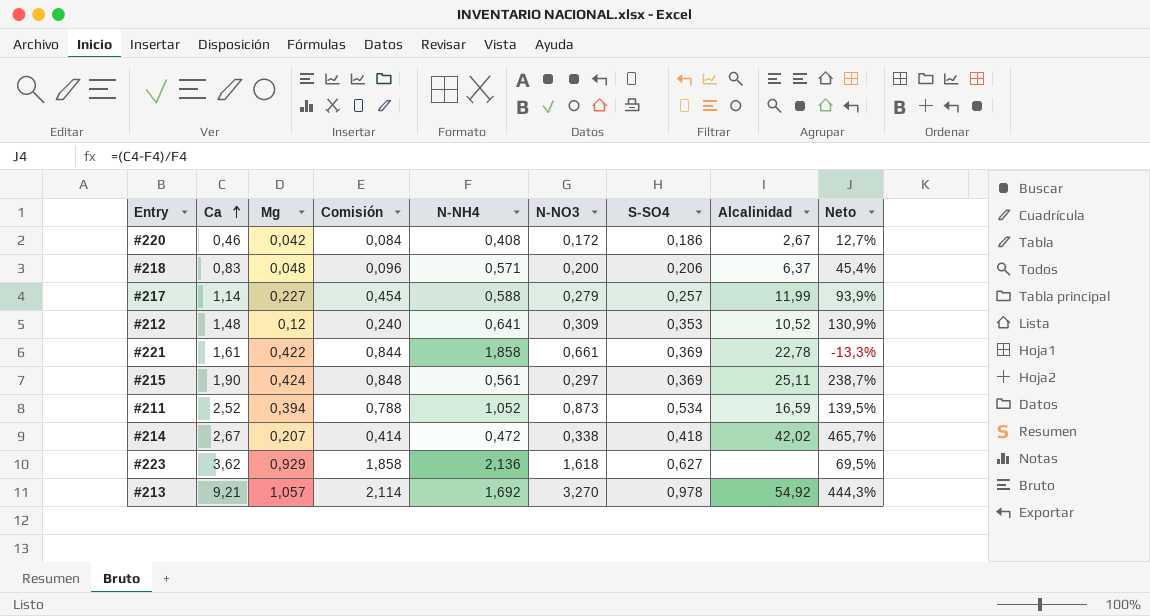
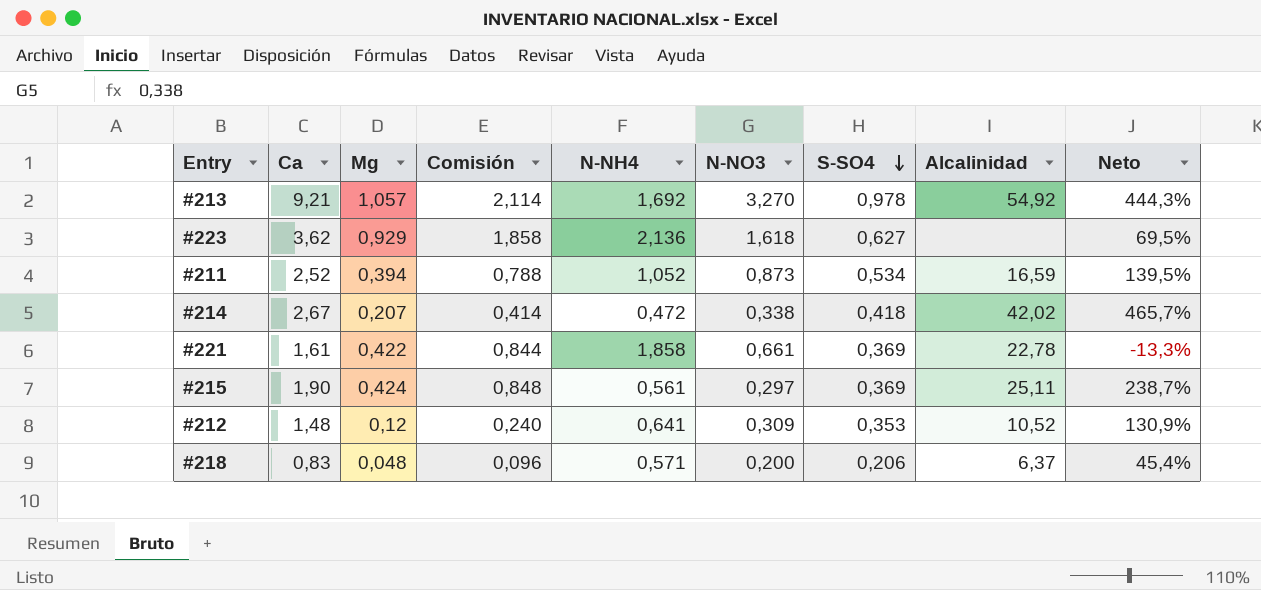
row order: Ca ascending -> S-SO4 descending
row #220: 0,46 | 0,042 | 0,084 | 0,408 | 0,172 | 0,186 | 2,67 | 12,7% -> none
row #217: 1,14 | 0,227 | 0,454 | 0,588 | 0,279 | 0,257 | 11,99 | 93,9% -> none

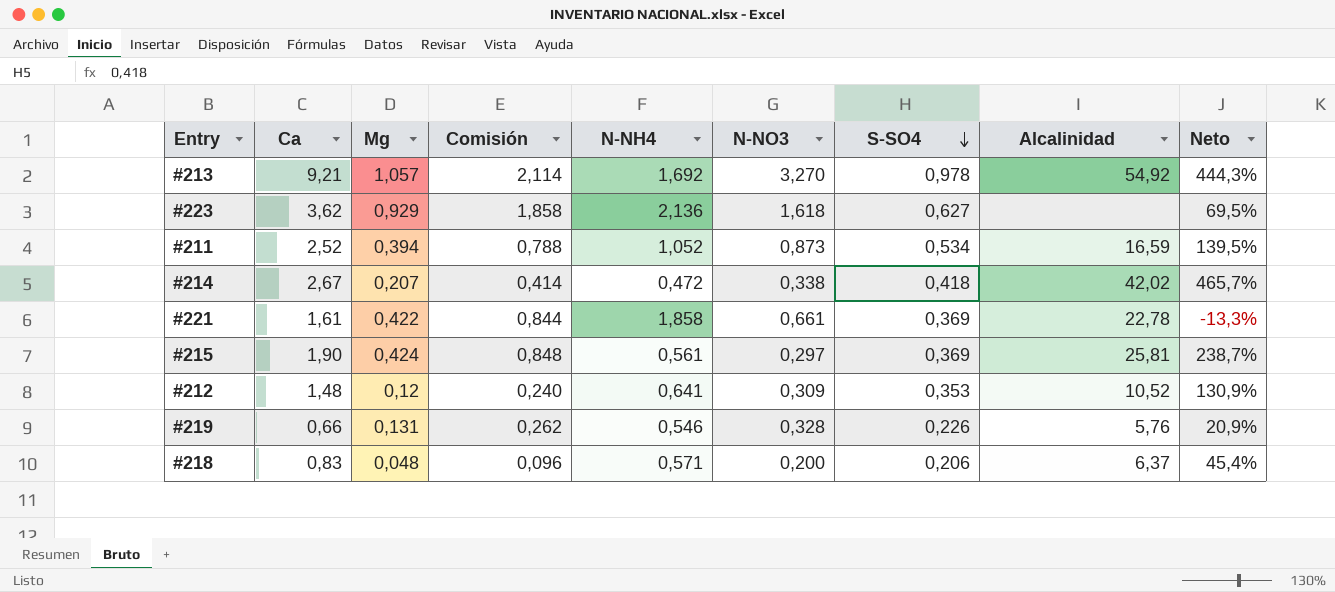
#215 | Alcalinidad: 25,11 -> 25,81
row #219: none -> 0,66 | 0,131 | 0,262 | 0,546 | 0,328 | 0,226 | 5,76 | 20,9%

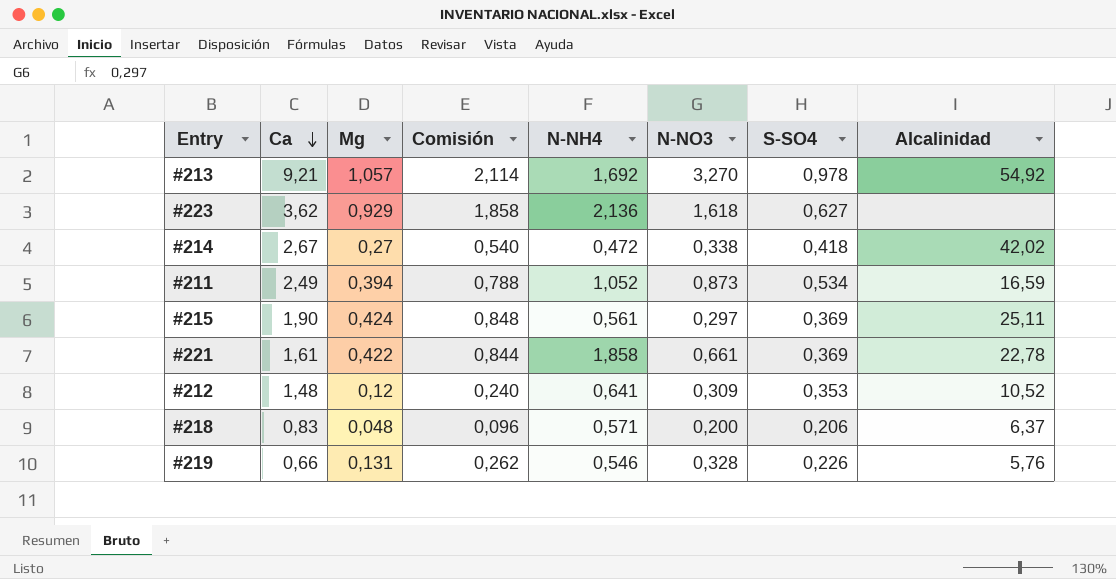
row order: S-SO4 descending -> Ca descending
column Neto | formula: ([Ca] - [N-NH4]) / [N-NH4] -> none
#214 | Mg: 0,207 -> 0,27
#214 | Comisión: 0,414 -> 0,540
#211 | Ca: 2,52 -> 2,49
#215 | Alcalinidad: 25,81 -> 25,11

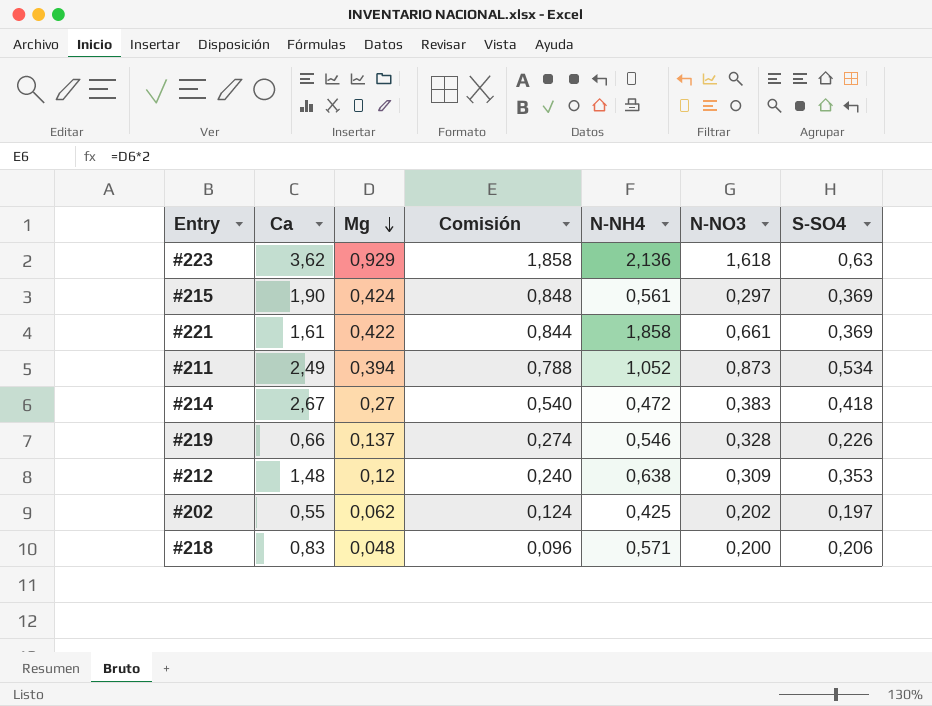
row order: Ca descending -> Mg descending
column Alcalinidad | position: 8 -> none
row #213: 9,21 | 1,057 | 2,114 | 1,692 | 3,270 | 0,978 | 54,92 -> none
#223 | S-SO4: 0,627 -> 0,63
#214 | N-NO3: 0,338 -> 0,383
#219 | Mg: 0,131 -> 0,137
#219 | Comisión: 0,262 -> 0,274
#212 | N-NH4: 0,641 -> 0,638
row #202: none -> 0,55 | 0,062 | 0,124 | 0,425 | 0,202 | 0,197

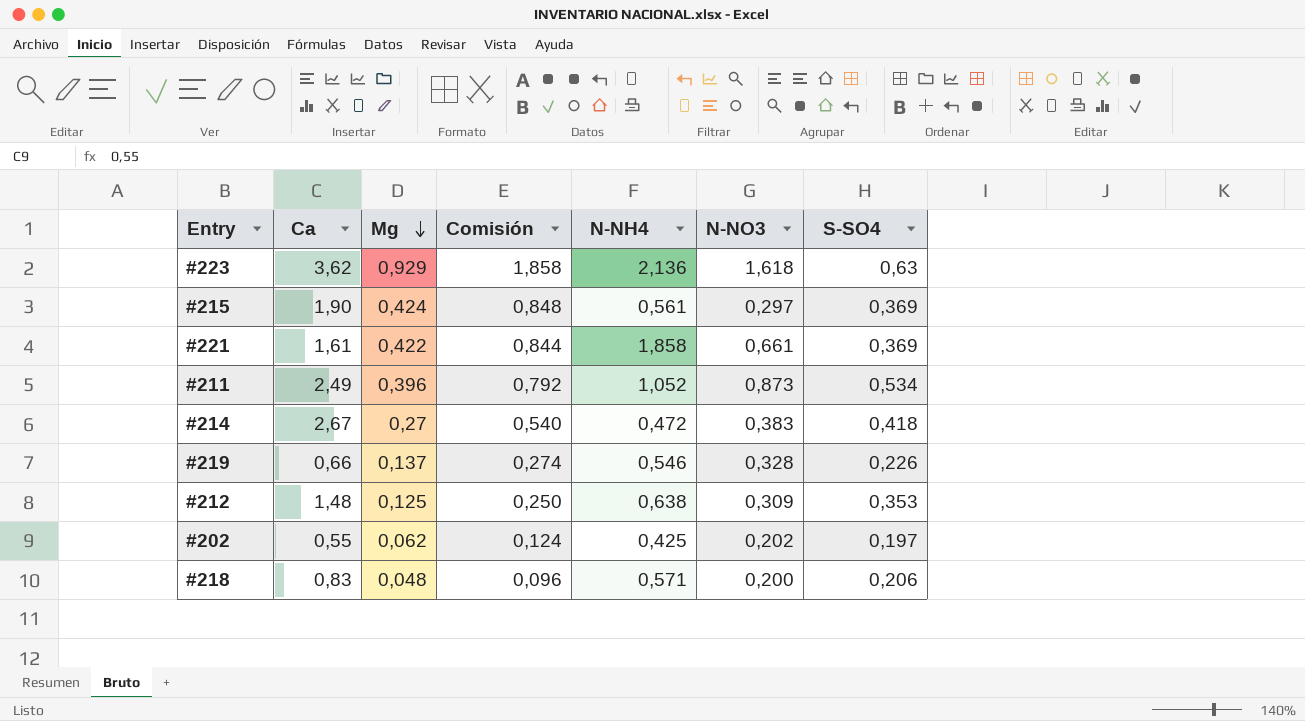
#211 | Mg: 0,394 -> 0,396
#211 | Comisión: 0,788 -> 0,792
#212 | Mg: 0,12 -> 0,125
#212 | Comisión: 0,240 -> 0,250

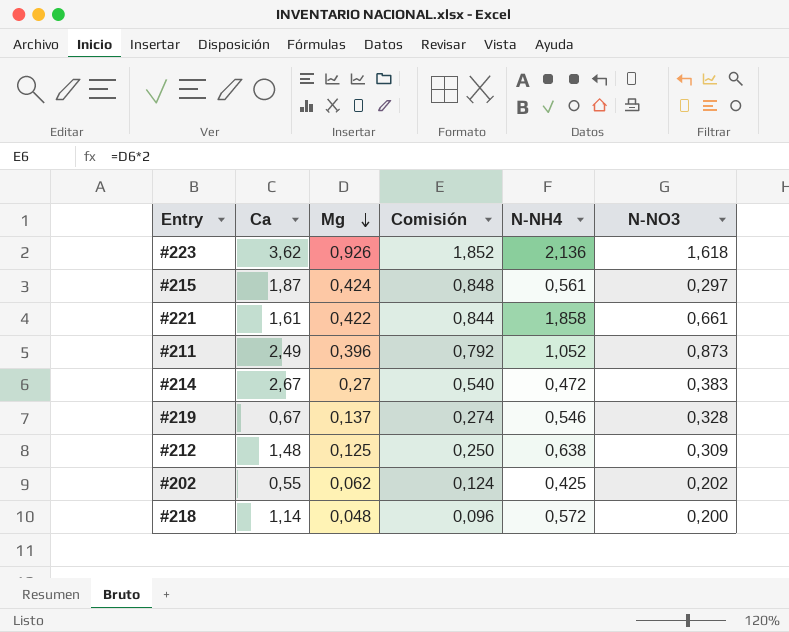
column S-SO4 | position: 7 -> none
#223 | Mg: 0,929 -> 0,926
#223 | Comisión: 1,858 -> 1,852
#215 | Ca: 1,90 -> 1,87
#219 | Ca: 0,66 -> 0,67
#218 | Ca: 0,83 -> 1,14
#218 | N-NH4: 0,571 -> 0,572

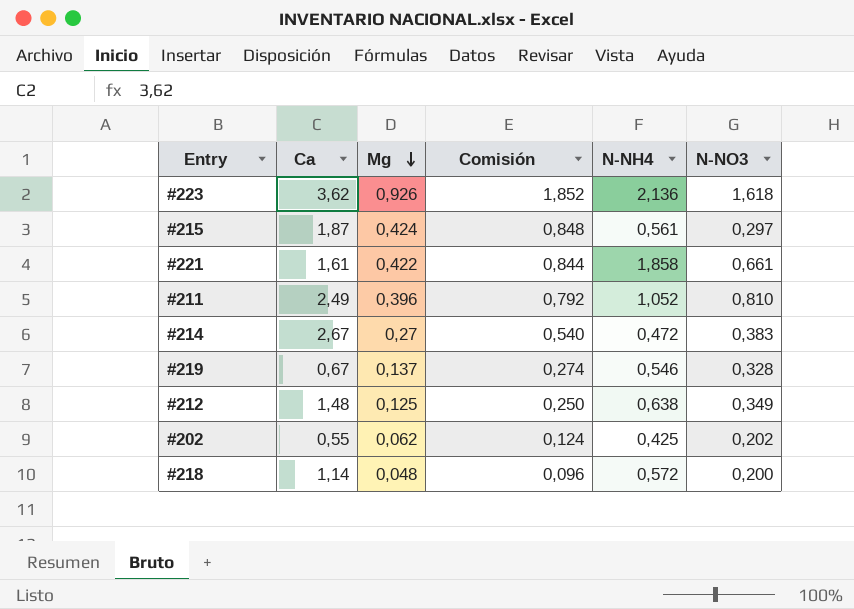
#211 | N-NO3: 0,873 -> 0,810
#212 | N-NO3: 0,309 -> 0,349

